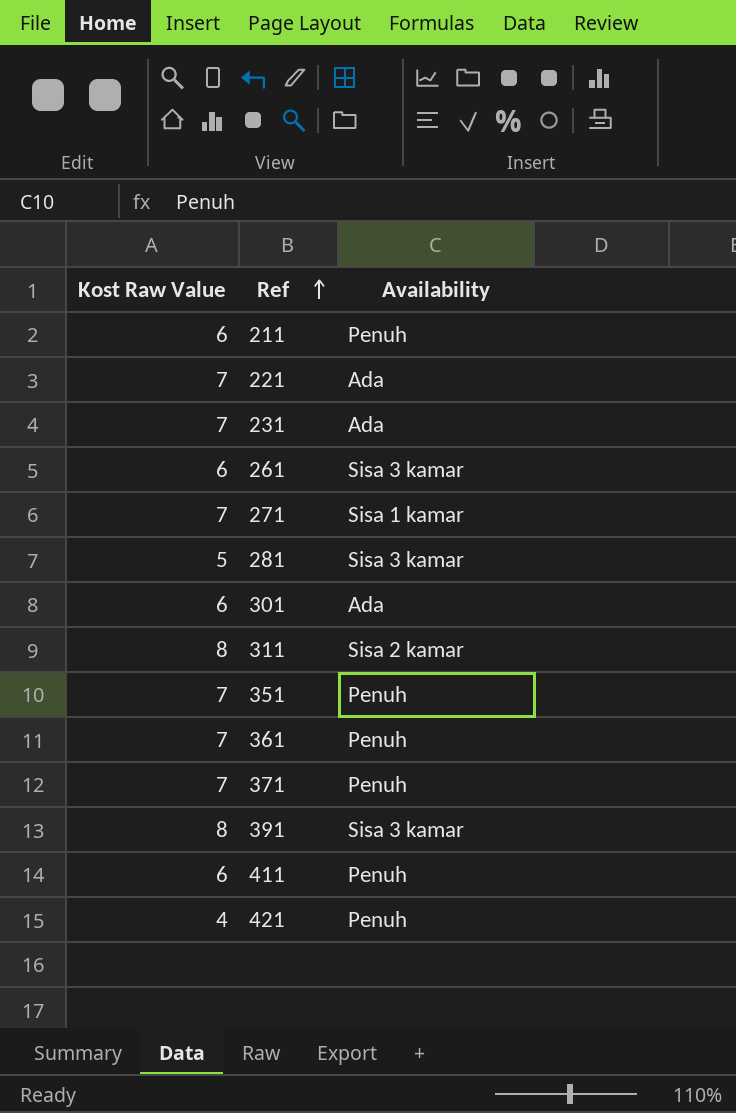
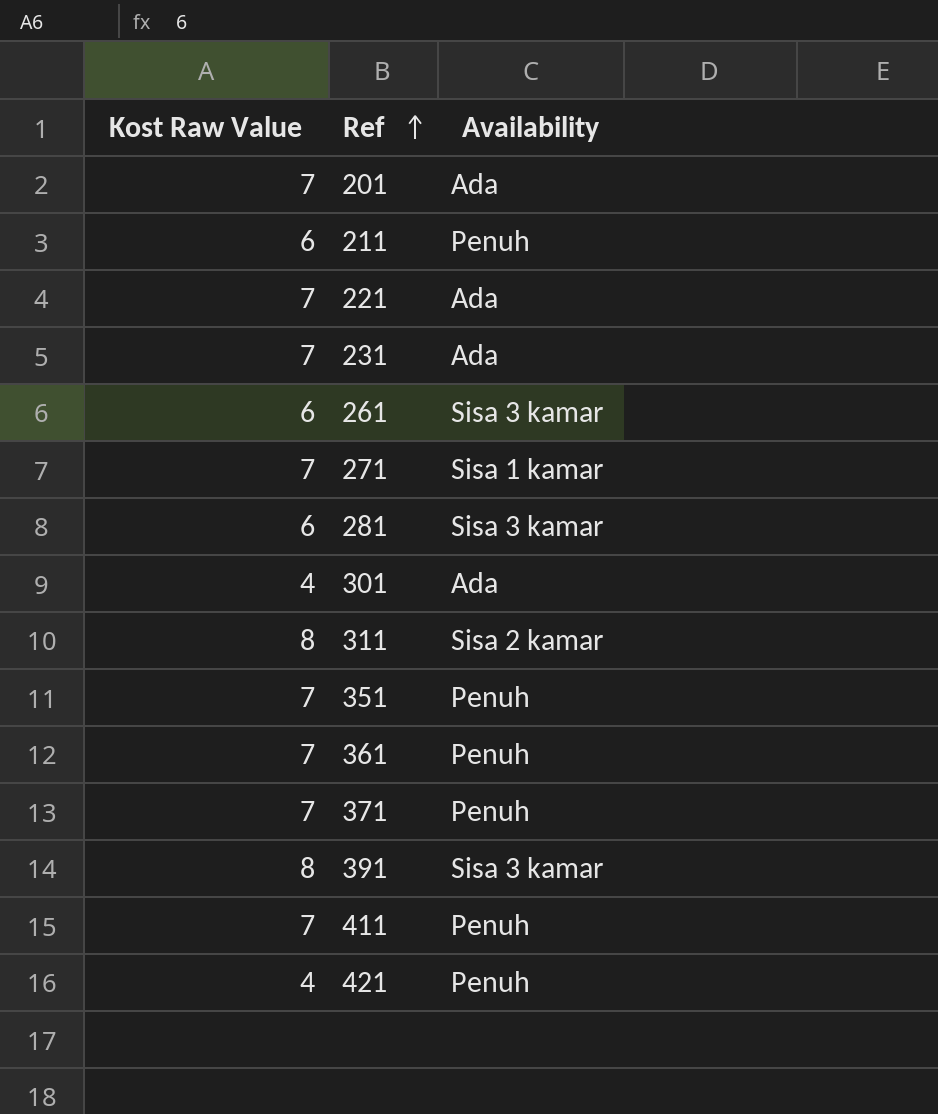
row 201: none -> 7 | Ada
281 | Kost Raw Value: 5 -> 6
301 | Kost Raw Value: 6 -> 4
411 | Kost Raw Value: 6 -> 7

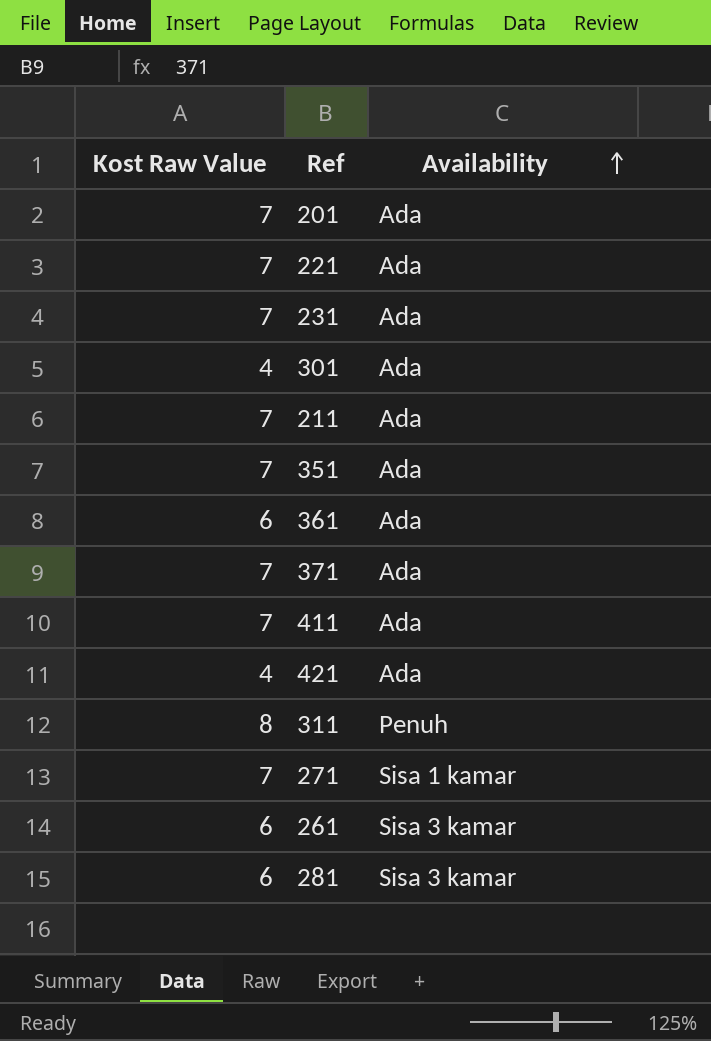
row order: Ref ascending -> Availability ascending
row 391: 8 | Sisa 3 kamar -> none
211 | Kost Raw Value: 6 -> 7
211 | Availability: Penuh -> Ada
351 | Availability: Penuh -> Ada
361 | Kost Raw Value: 7 -> 6
361 | Availability: Penuh -> Ada
371 | Availability: Penuh -> Ada
411 | Availability: Penuh -> Ada
421 | Availability: Penuh -> Ada
311 | Availability: Sisa 2 kamar -> Penuh

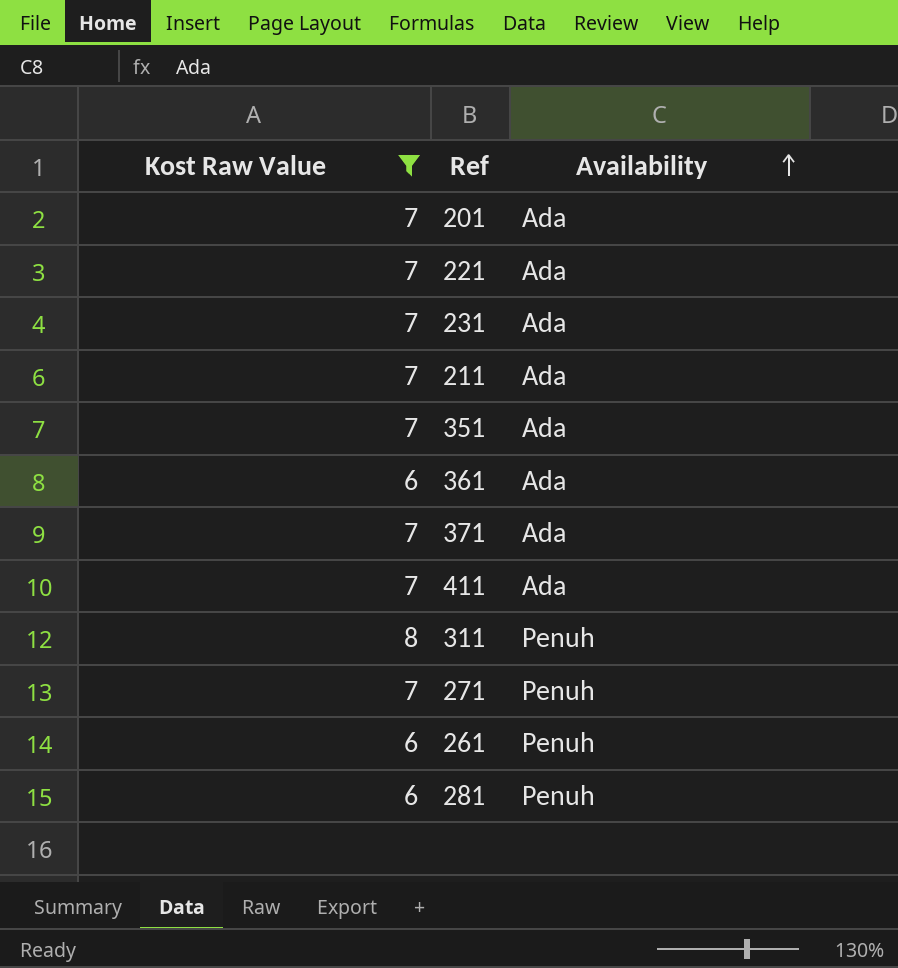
filter: none -> Kost Raw Value != 4
271 | Availability: Sisa 1 kamar -> Penuh
261 | Availability: Sisa 3 kamar -> Penuh
281 | Availability: Sisa 3 kamar -> Penuh

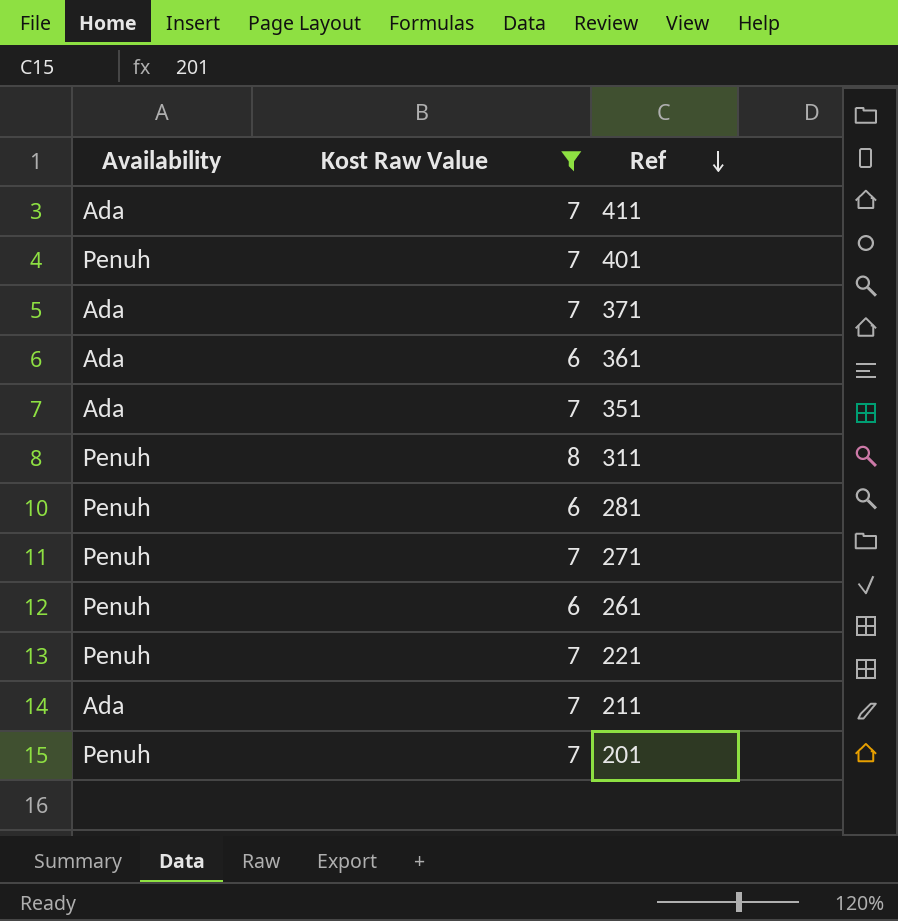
row order: Availability ascending -> Ref descending
column Availability | position: 3 -> 1
row 231: 7 | Ada -> none
row 401: none -> Penuh | 7
221 | Availability: Ada -> Penuh
201 | Availability: Ada -> Penuh

